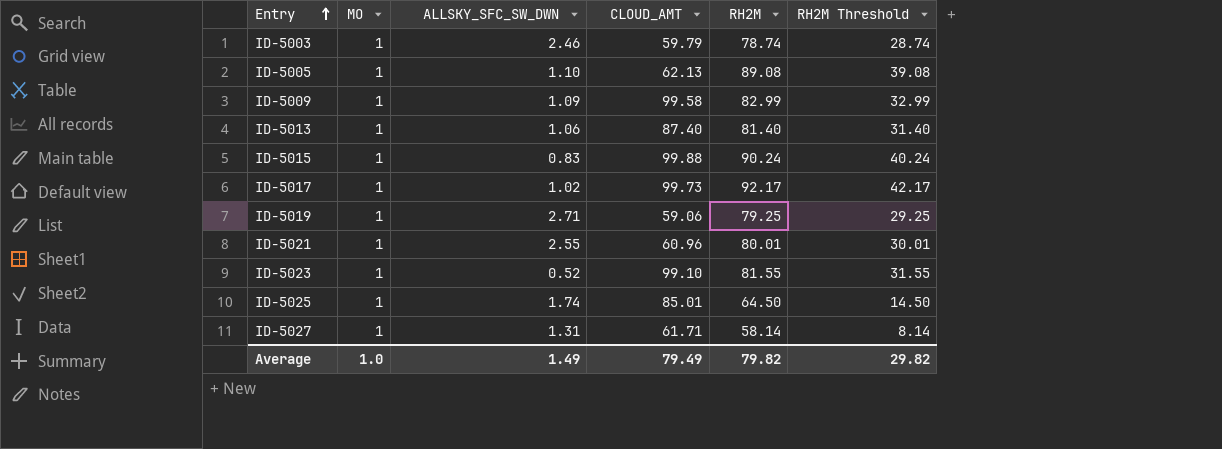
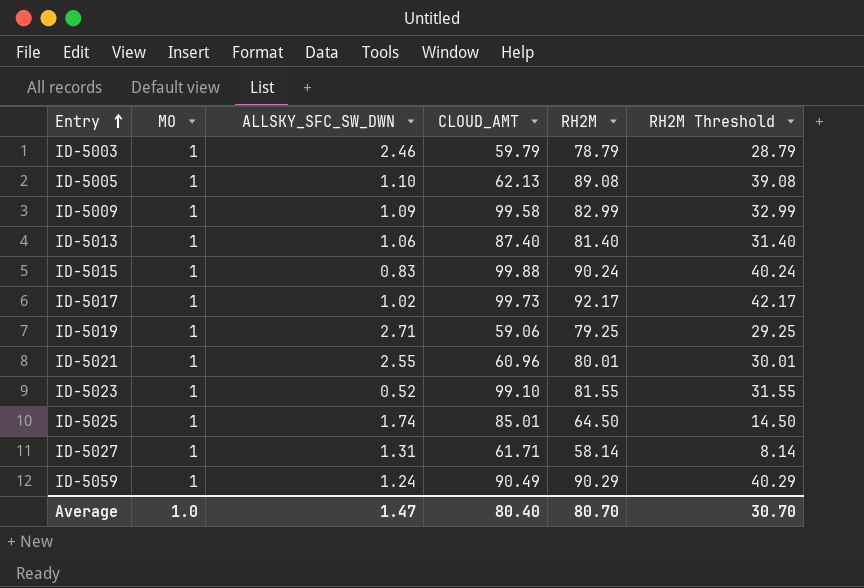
ID-5003 | RH2M: 78.74 -> 78.79
ID-5003 | RH2M Threshold: 28.74 -> 28.79
row ID-5059: none -> 1 | 1.24 | 90.49 | 90.29 | 40.29
Average | ALLSKY_SFC_SW_DWN: 1.49 -> 1.47
Average | CLOUD_AMT: 79.49 -> 80.40
Average | RH2M: 79.82 -> 80.70
Average | RH2M Threshold: 29.82 -> 30.70

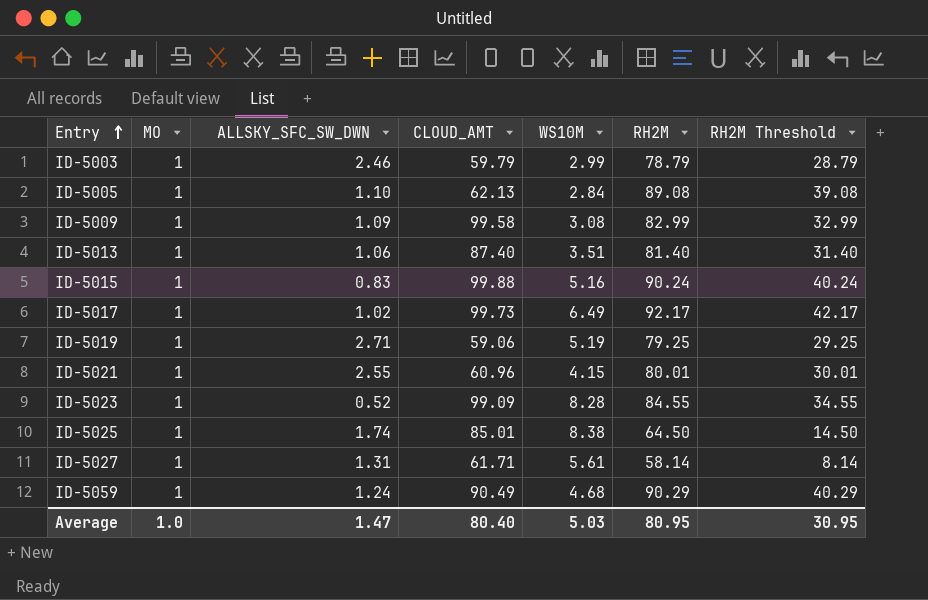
column WS10M | position: none -> 5
ID-5023 | CLOUD_AMT: 99.10 -> 99.09
ID-5023 | RH2M: 81.55 -> 84.55
ID-5023 | RH2M Threshold: 31.55 -> 34.55
Average | RH2M: 80.70 -> 80.95
Average | RH2M Threshold: 30.70 -> 30.95

